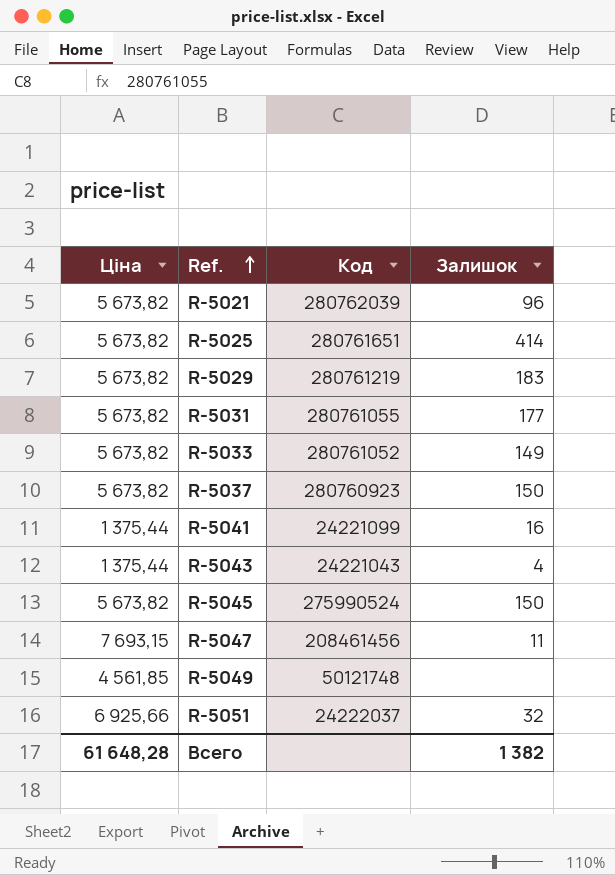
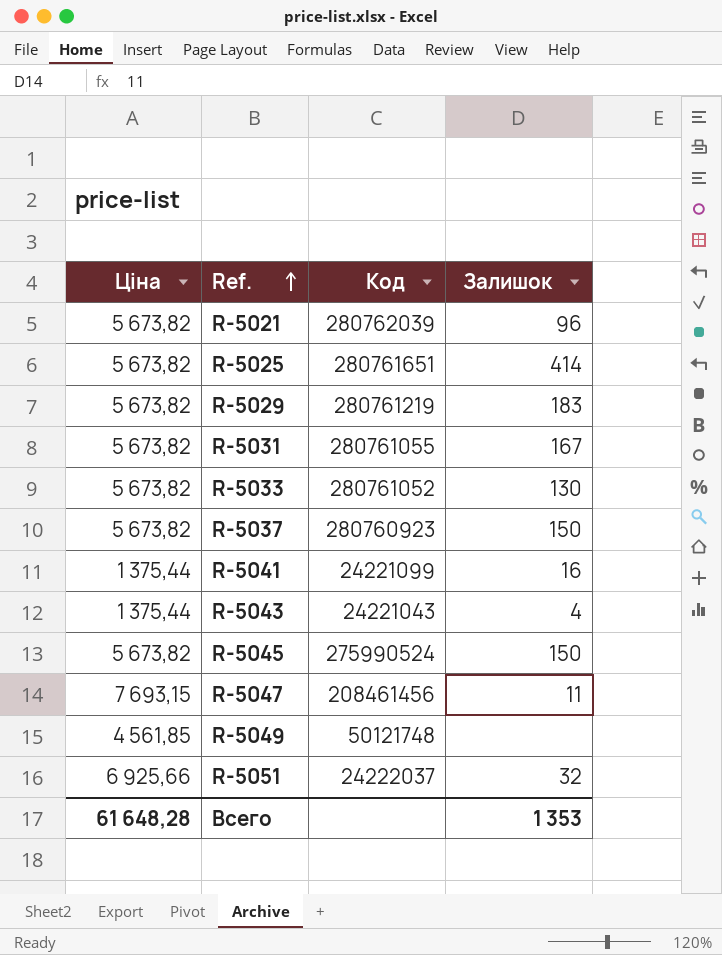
R-5031 | Залишок: 177 -> 167
R-5033 | Залишок: 149 -> 130
Всего | Залишок: 1 382 -> 1 353

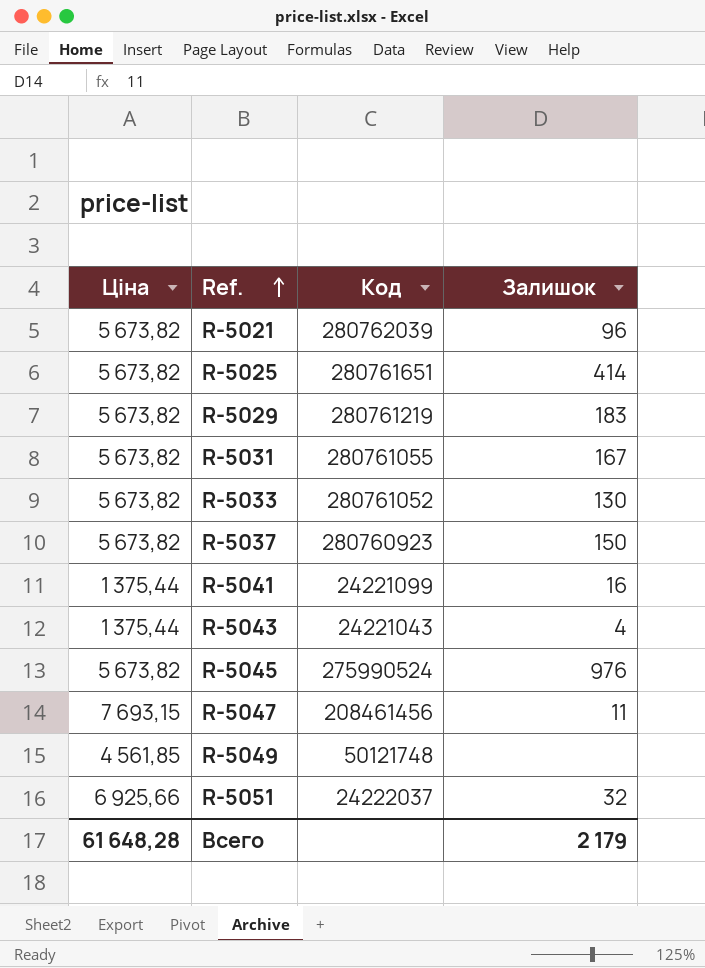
R-5045 | Залишок: 150 -> 976
Всего | Залишок: 1 353 -> 2 179

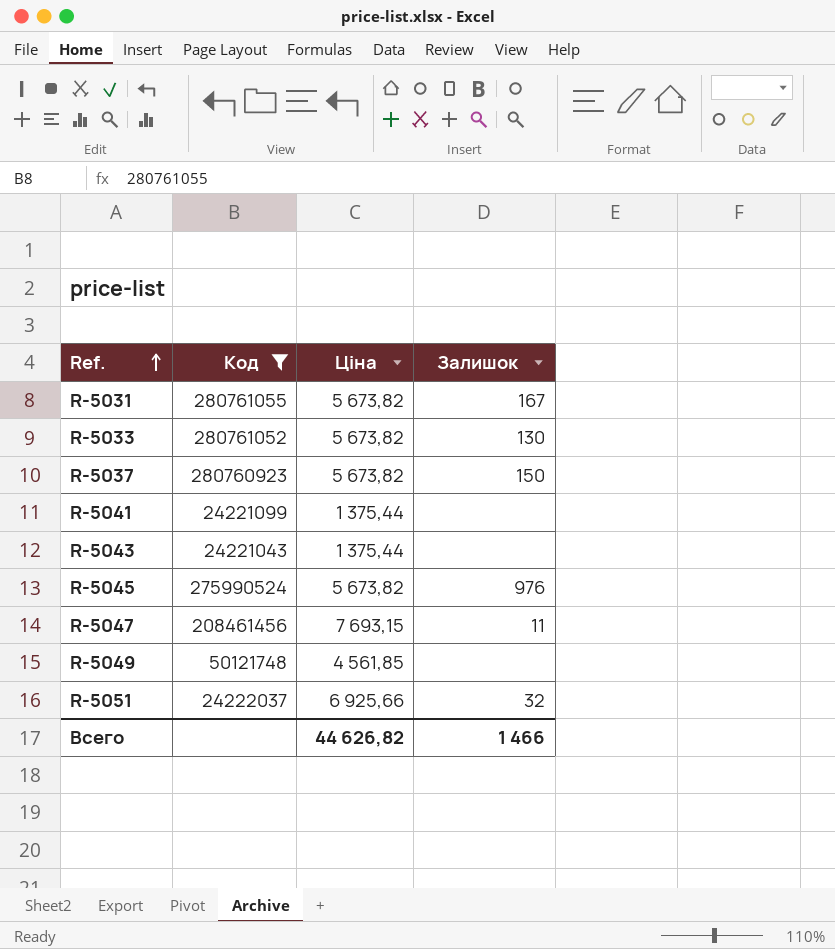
filter: none -> Код <= 280761055
column Ціна | position: 1 -> 3
R-5041 | Залишок: 16 -> none
R-5043 | Залишок: 4 -> none
Всего | Ціна: 61 648,28 -> 44 626,82
Всего | Залишок: 2 179 -> 1 466

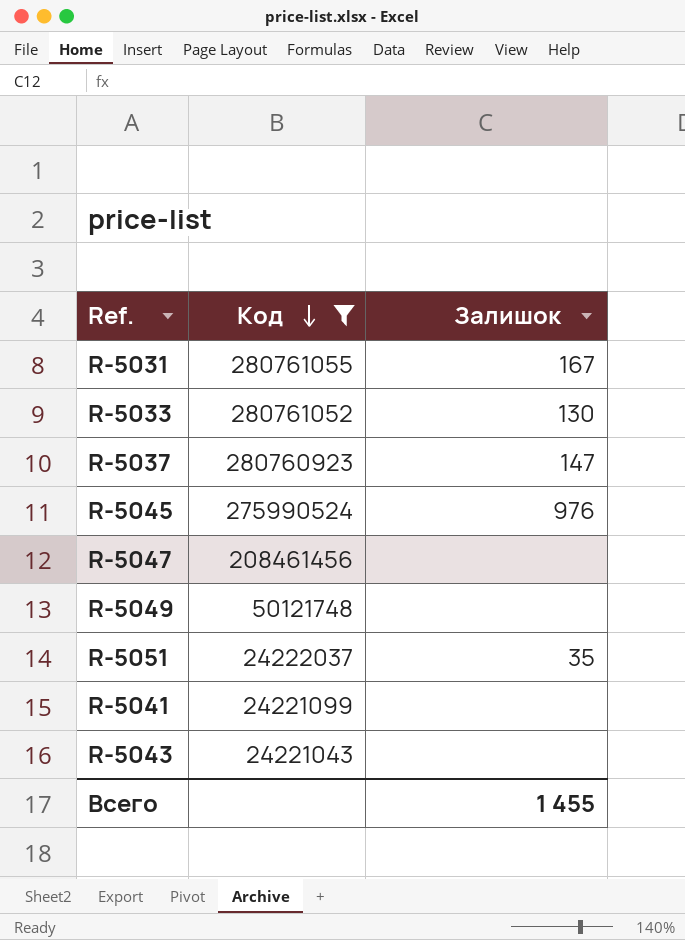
row order: Ref. ascending -> Код descending
column Ціна | position: 3 -> none
R-5037 | Залишок: 150 -> 147
R-5047 | Залишок: 11 -> none
R-5051 | Залишок: 32 -> 35
Всего | Залишок: 1 466 -> 1 455

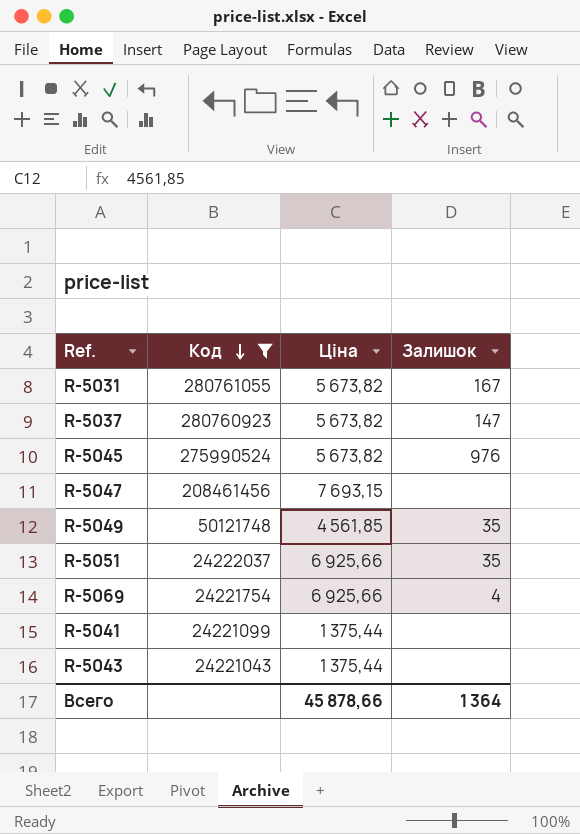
column Ціна | position: none -> 3
row R-5033: 280761052 | 130 -> none
R-5049 | Залишок: none -> 35
row R-5069: none -> 24221754 | 6 925,66 | 4
Всего | Залишок: 1 455 -> 1 364

